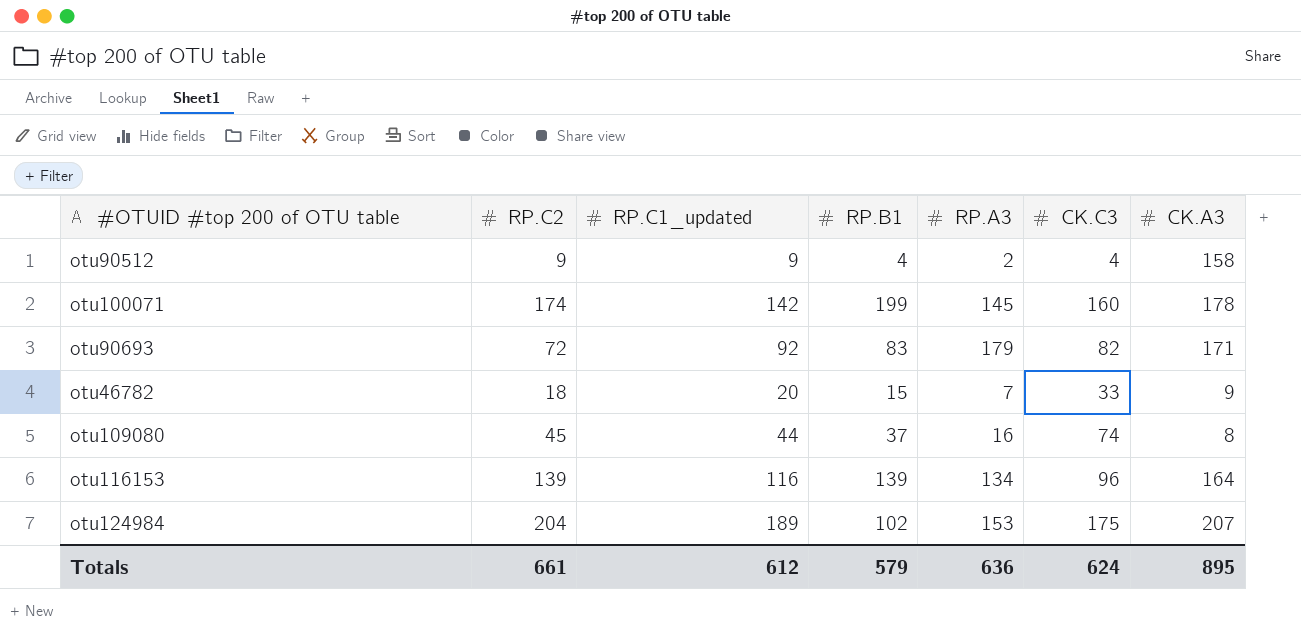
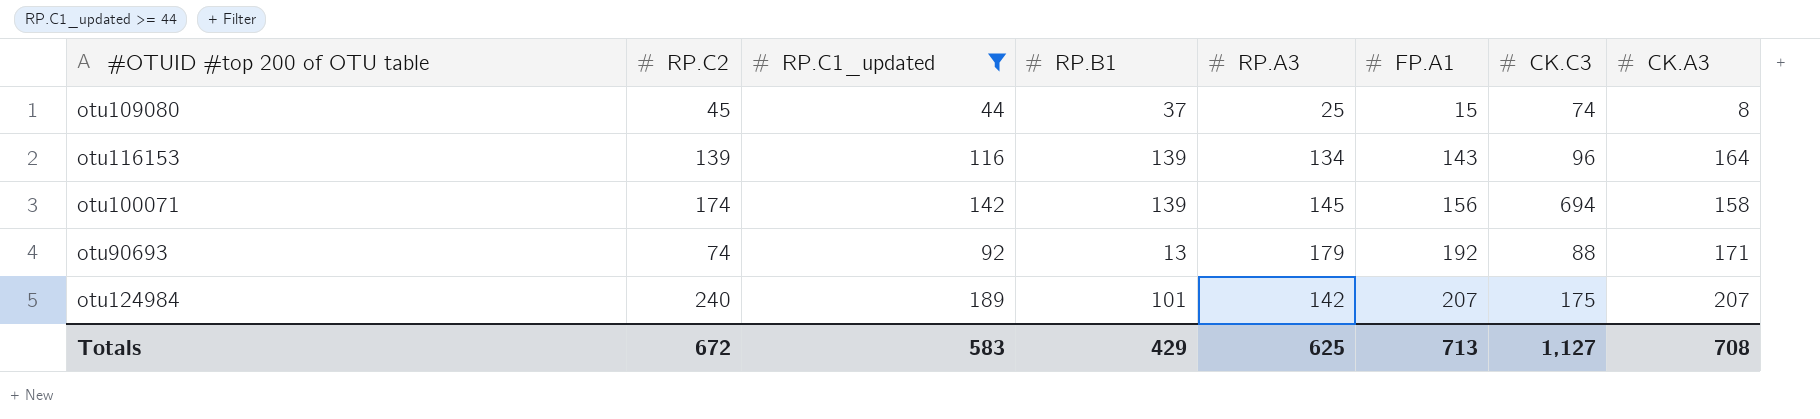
filter: none -> RP.C1_updated >= 44
row order: none -> FP.A1 ascending
column FP.A1 | position: none -> 6
otu109080 | RP.A3: 16 -> 25
otu100071 | RP.B1: 199 -> 139
otu100071 | CK.C3: 160 -> 694
otu100071 | CK.A3: 178 -> 158
otu90693 | RP.C2: 72 -> 74
otu90693 | RP.B1: 83 -> 13
otu90693 | CK.C3: 82 -> 88
otu124984 | RP.C2: 204 -> 240
otu124984 | RP.B1: 102 -> 101
otu124984 | RP.A3: 153 -> 142
Totals | RP.C2: 661 -> 672
Totals | RP.C1_updated: 612 -> 583
Totals | RP.B1: 579 -> 429
Totals | RP.A3: 636 -> 625
Totals | CK.C3: 624 -> 1,127
Totals | CK.A3: 895 -> 708

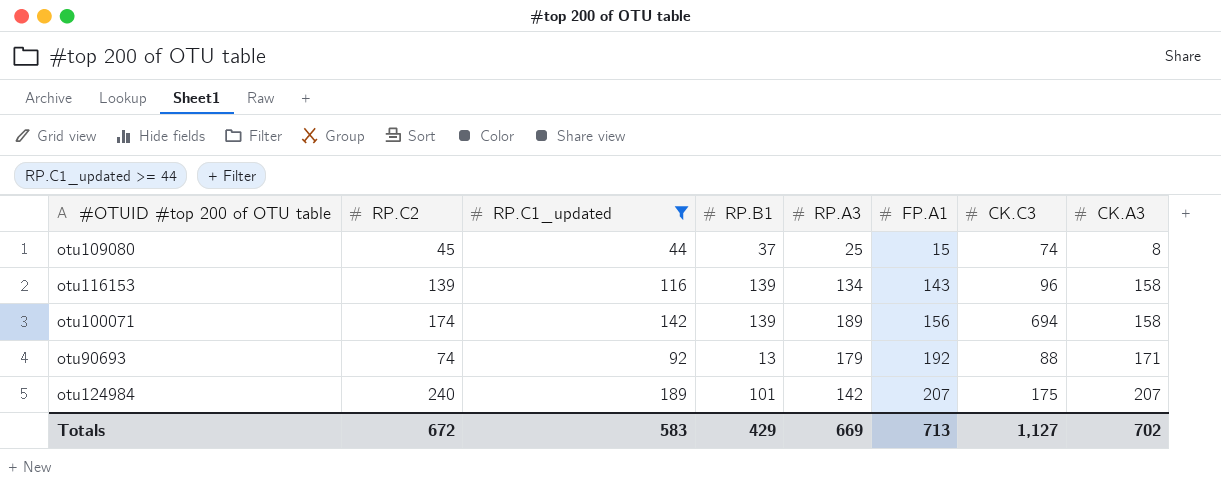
otu116153 | CK.A3: 164 -> 158
otu100071 | RP.A3: 145 -> 189
Totals | RP.A3: 625 -> 669
Totals | CK.A3: 708 -> 702

